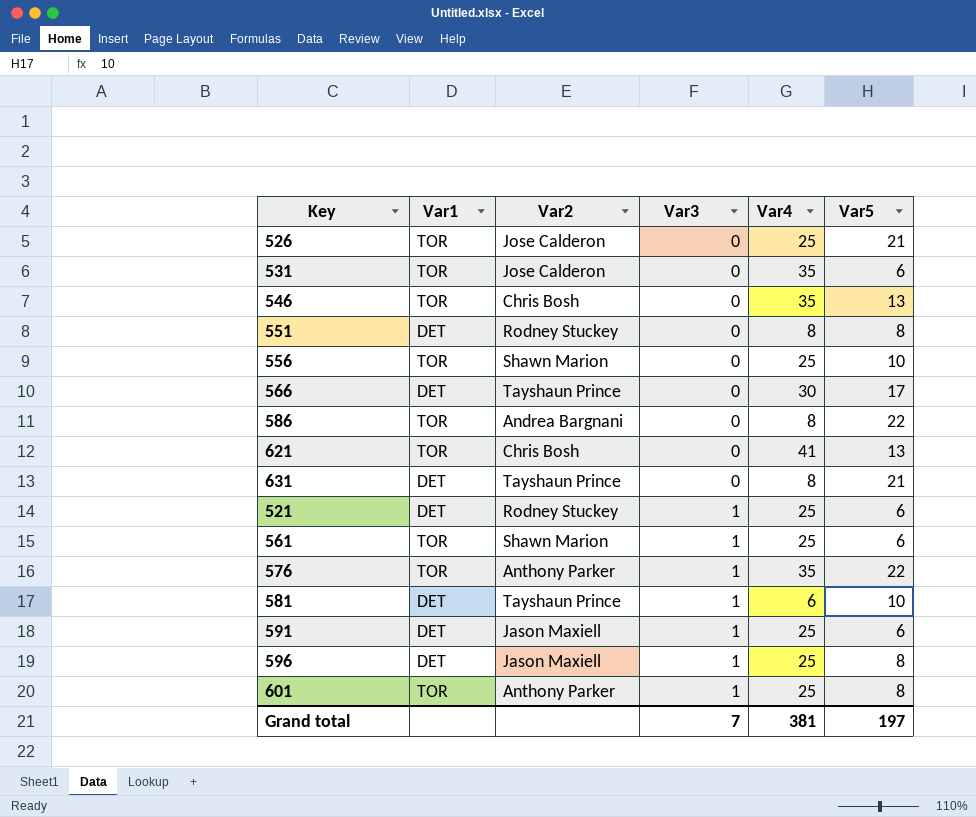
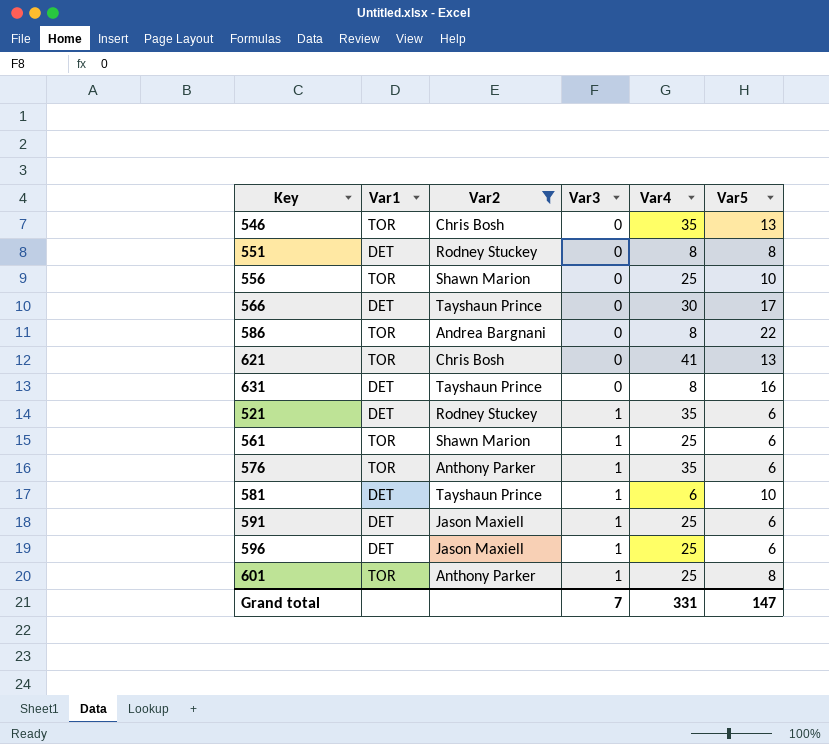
filter: none -> Var2 != Jose Calderon
631 | Var5: 21 -> 16
521 | Var4: 25 -> 35
576 | Var5: 22 -> 6
596 | Var5: 8 -> 6
Grand total | Var4: 381 -> 331
Grand total | Var5: 197 -> 147

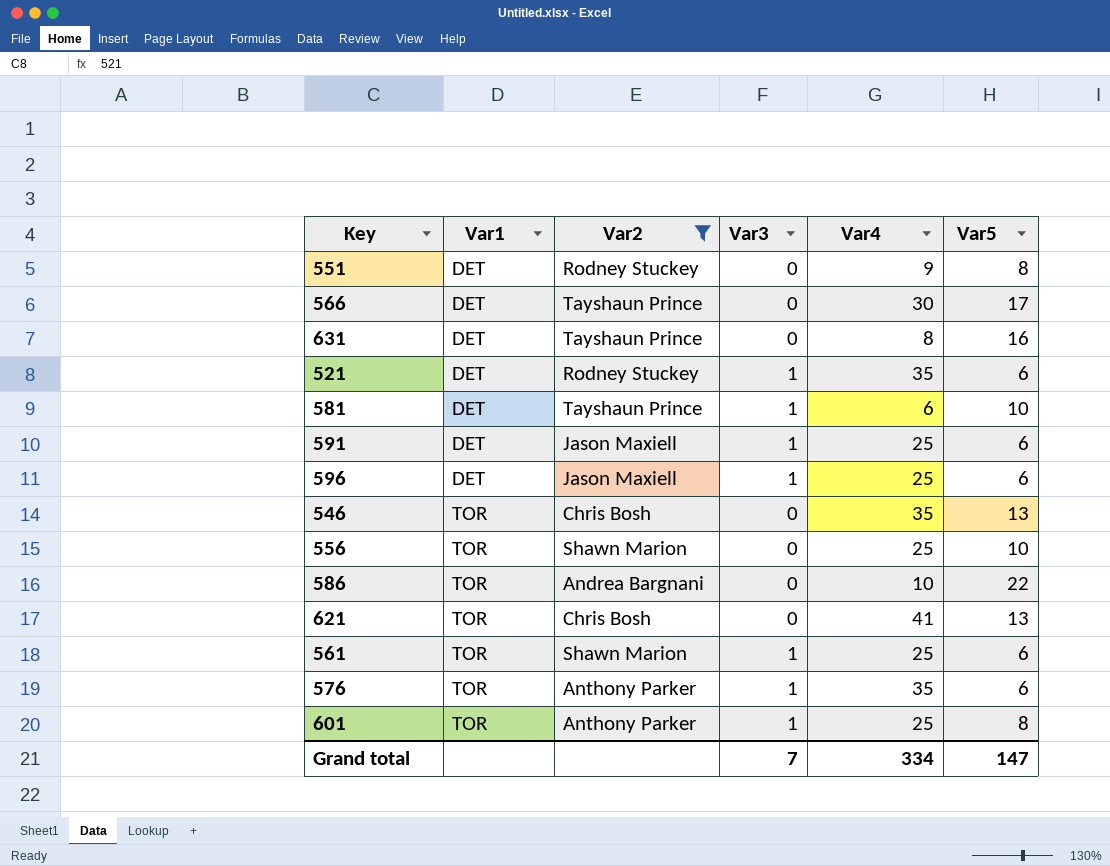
row order: Var3 ascending -> Var1 ascending
551 | Var4: 8 -> 9
586 | Var4: 8 -> 10
Grand total | Var4: 331 -> 334

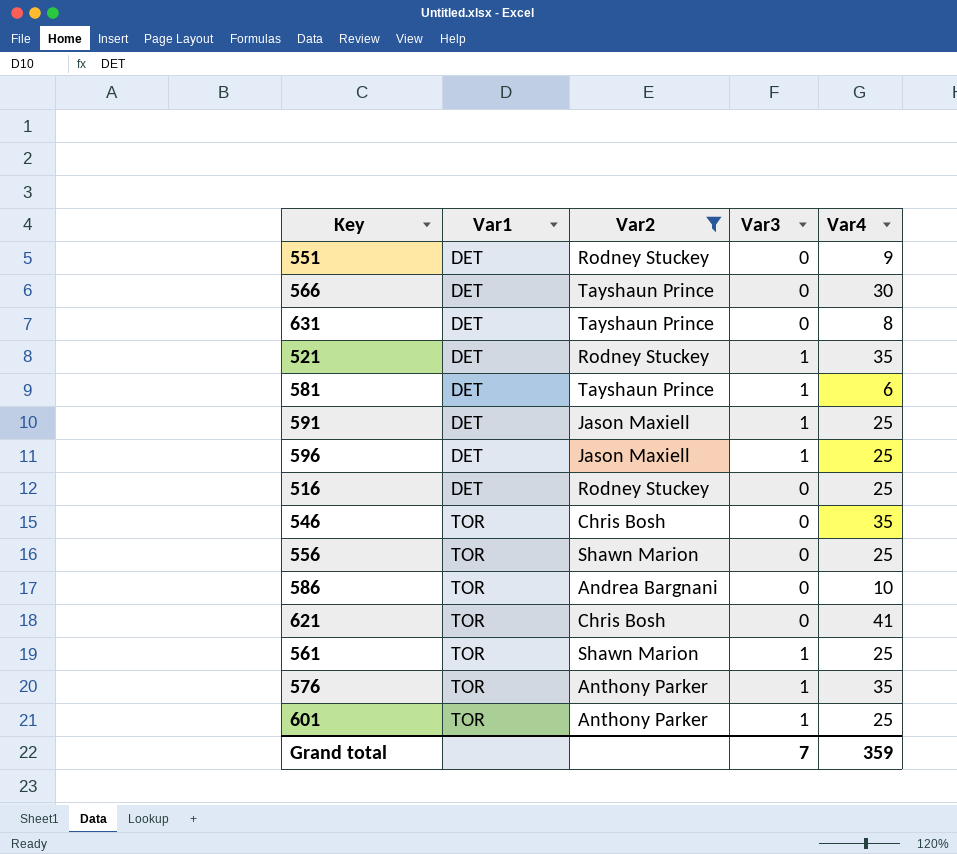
column Var5 | position: 6 -> none
row 516: none -> DET | Rodney Stuckey | 0 | 25
Grand total | Var4: 334 -> 359

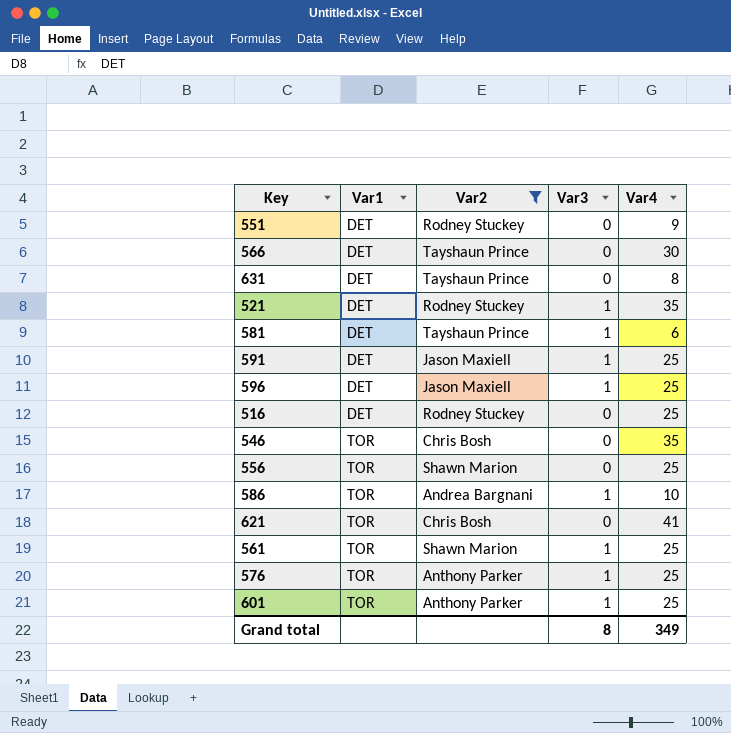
586 | Var3: 0 -> 1
576 | Var4: 35 -> 25
Grand total | Var3: 7 -> 8
Grand total | Var4: 359 -> 349

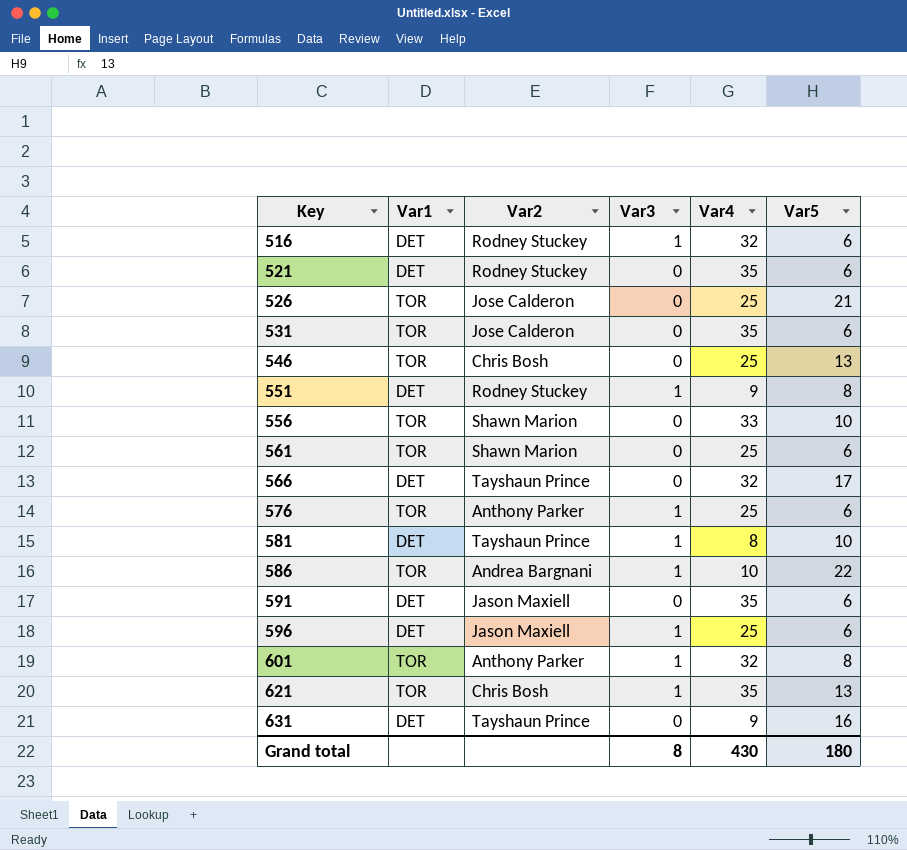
filter: Var2 != Jose Calderon -> none
row order: Var1 ascending -> Key ascending
column Var5 | position: none -> 6
516 | Var3: 0 -> 1
516 | Var4: 25 -> 32
521 | Var3: 1 -> 0
546 | Var4: 35 -> 25
551 | Var3: 0 -> 1
556 | Var4: 25 -> 33
561 | Var3: 1 -> 0
566 | Var4: 30 -> 32
581 | Var4: 6 -> 8
591 | Var3: 1 -> 0
591 | Var4: 25 -> 35
601 | Var4: 25 -> 32
621 | Var3: 0 -> 1
621 | Var4: 41 -> 35
631 | Var4: 8 -> 9
Grand total | Var4: 349 -> 430

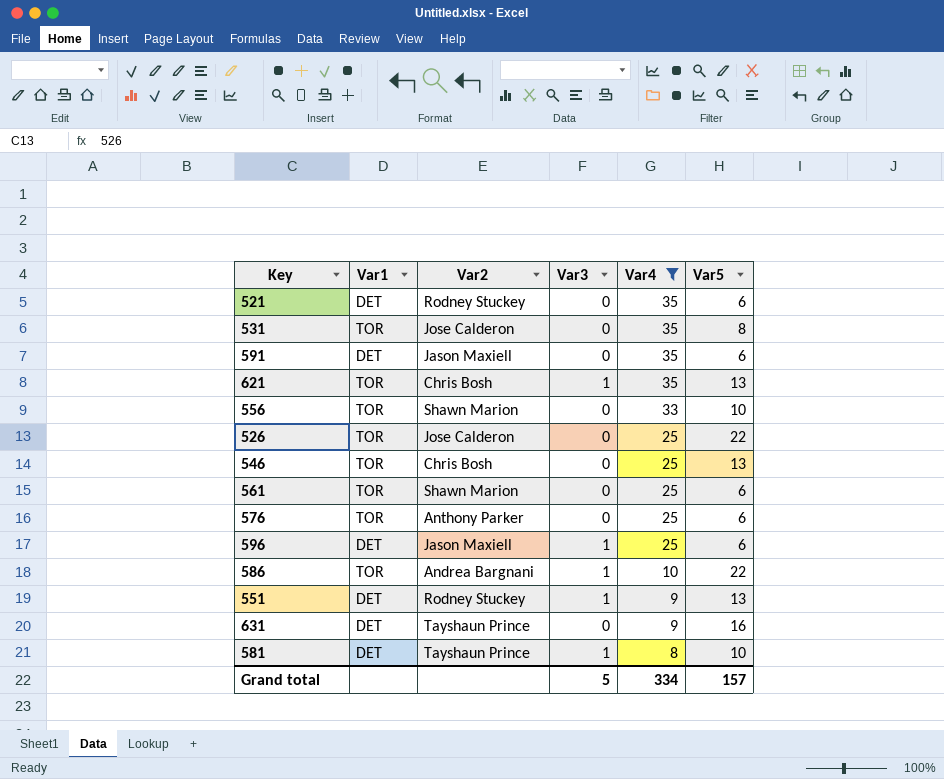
filter: none -> Var4 != 32
row order: Key ascending -> Var4 descending
531 | Var5: 6 -> 8
526 | Var5: 21 -> 22
576 | Var3: 1 -> 0
551 | Var5: 8 -> 13
Grand total | Var3: 8 -> 5
Grand total | Var4: 430 -> 334
Grand total | Var5: 180 -> 157

